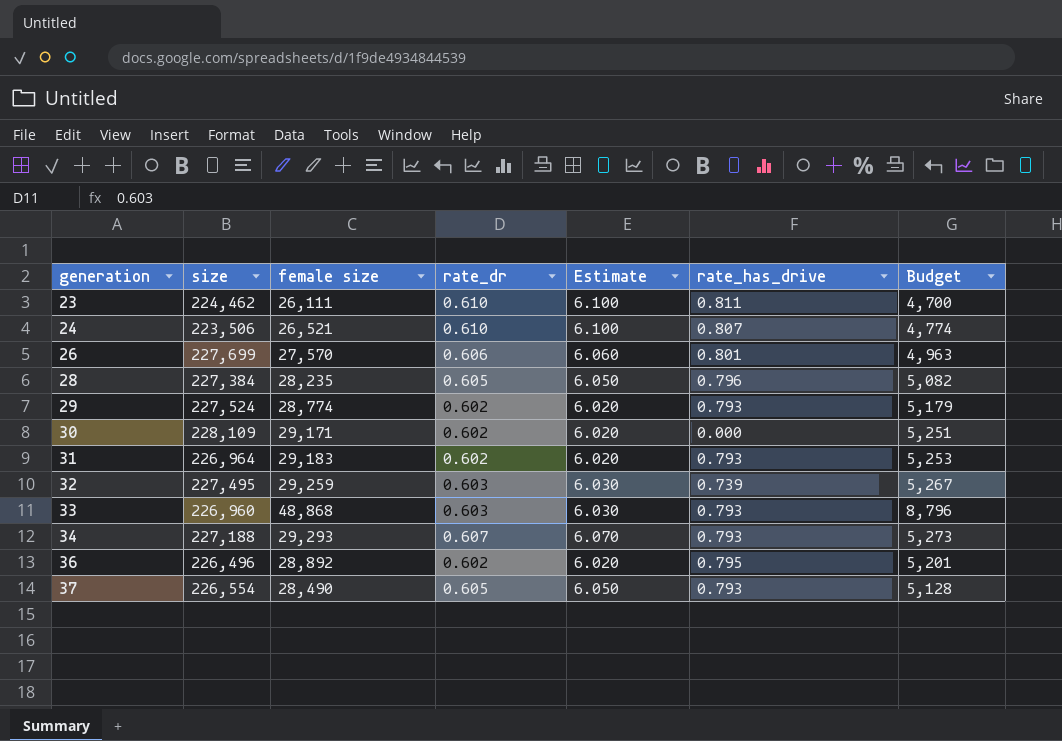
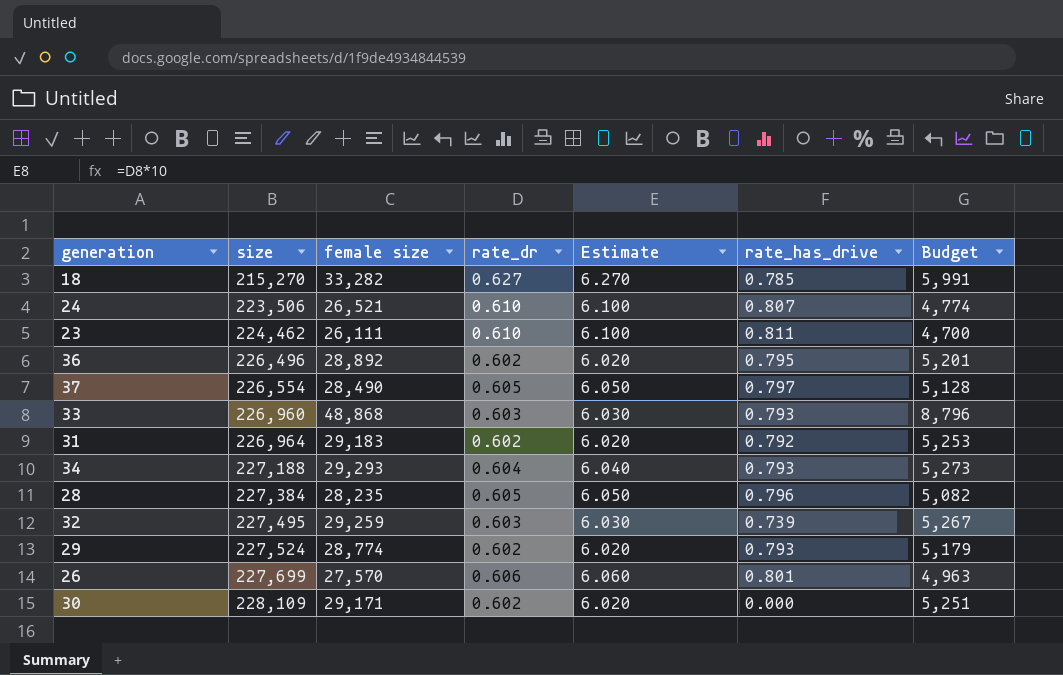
row order: generation ascending -> size ascending
row 18: none -> 215,270 | 33,282 | 0.627 | 6.270 | 0.785 | 5,991
37 | rate_has_drive: 0.793 -> 0.797
31 | rate_has_drive: 0.793 -> 0.792
34 | rate_dr: 0.607 -> 0.604
34 | Estimate: 6.070 -> 6.040

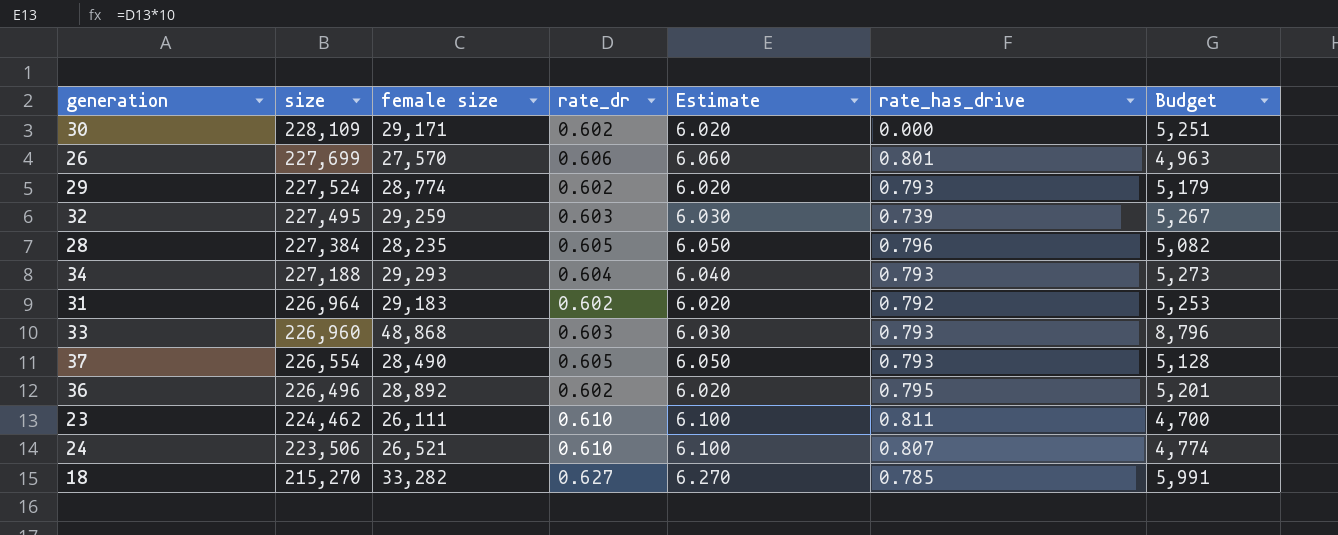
row order: size ascending -> size descending
37 | rate_has_drive: 0.797 -> 0.793

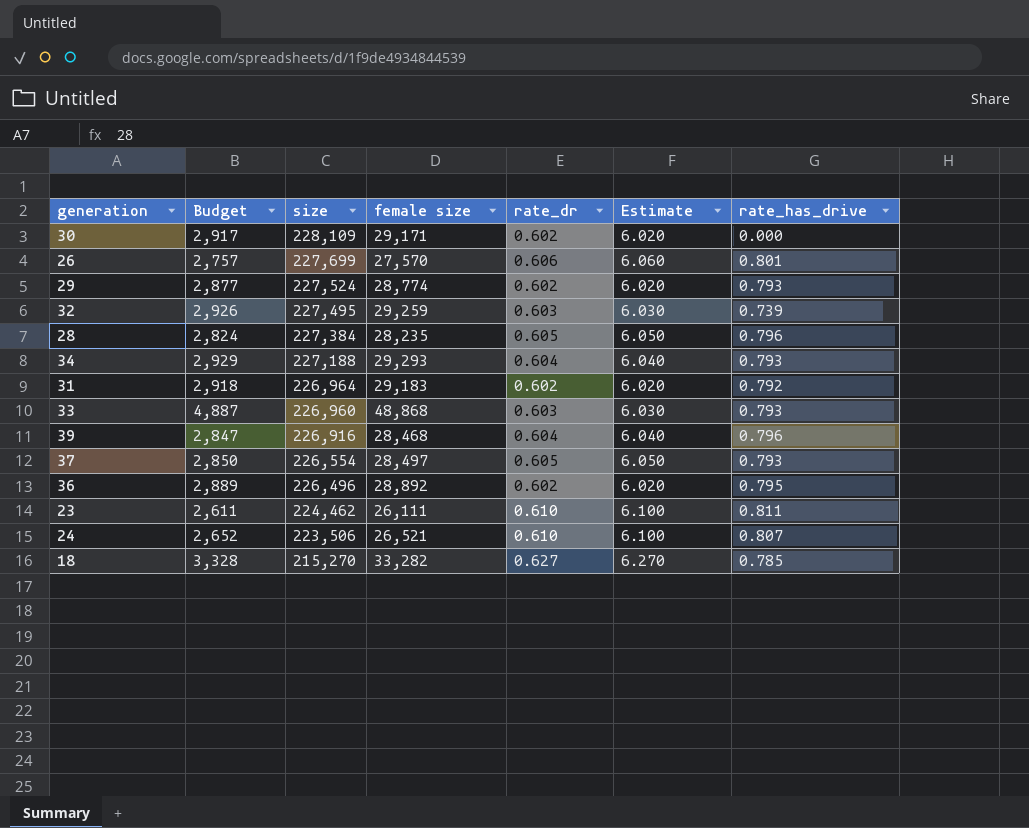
column Budget | formula: [female size] * 0.18 -> [female size] * 0.1
column Budget | position: 7 -> 2
row 39: none -> 2,847 | 226,916 | 28,468 | 0.604 | 6.040 | 0.796
37 | female size: 28,490 -> 28,497

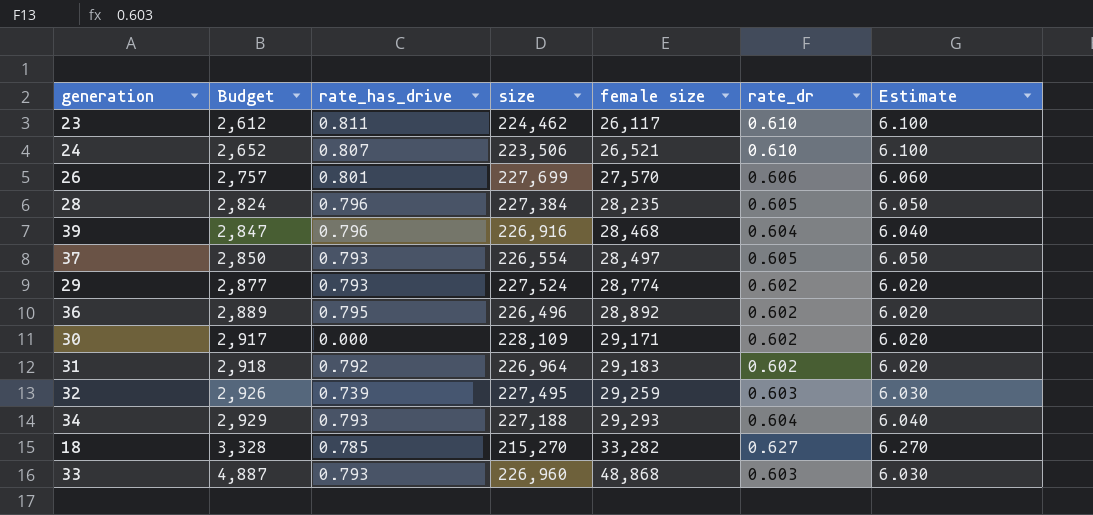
row order: size descending -> Budget ascending
column rate_has_drive | position: 7 -> 3
23 | Budget: 2,611 -> 2,612
23 | female size: 26,111 -> 26,117

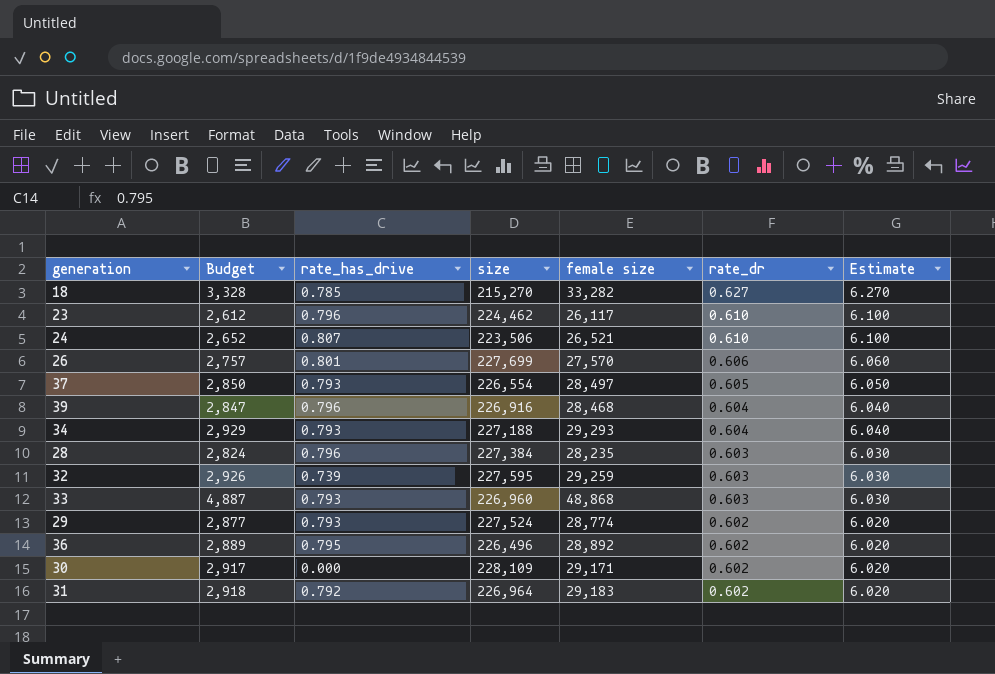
row order: Budget ascending -> rate_dr descending
23 | rate_has_drive: 0.811 -> 0.796
28 | rate_dr: 0.605 -> 0.603
28 | Estimate: 6.050 -> 6.030
32 | size: 227,495 -> 227,595

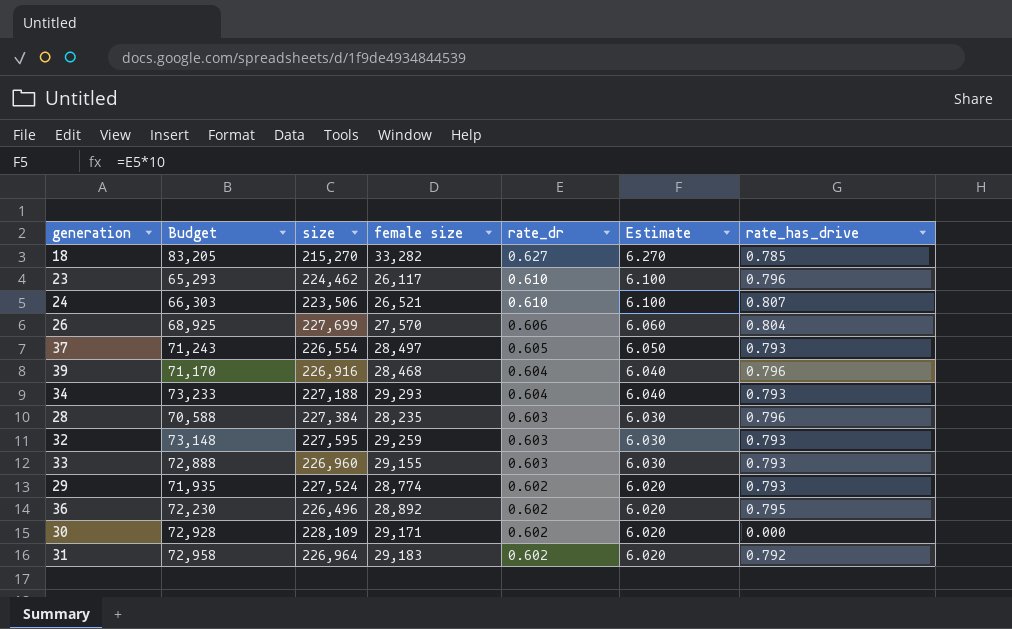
column Budget | formula: [female size] * 0.1 -> [female size] * 2.5
column rate_has_drive | position: 3 -> 7
26 | rate_has_drive: 0.801 -> 0.804
32 | rate_has_drive: 0.739 -> 0.793
33 | female size: 48,868 -> 29,155

